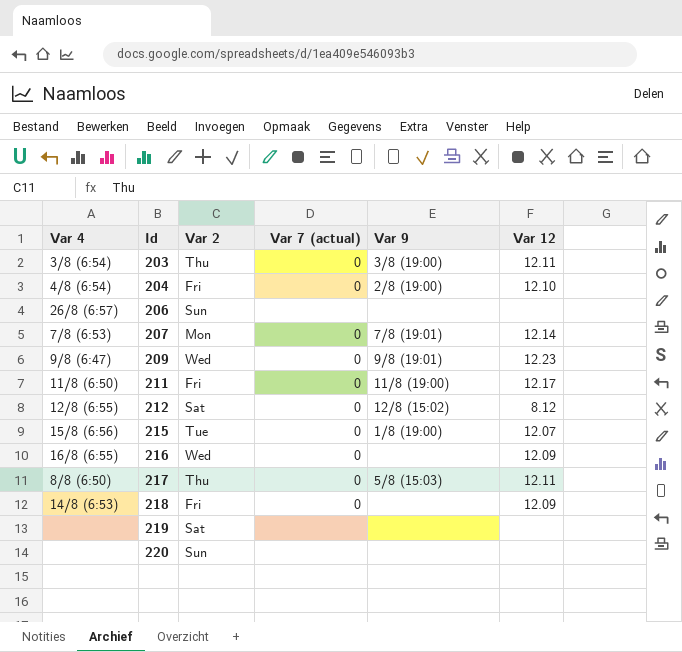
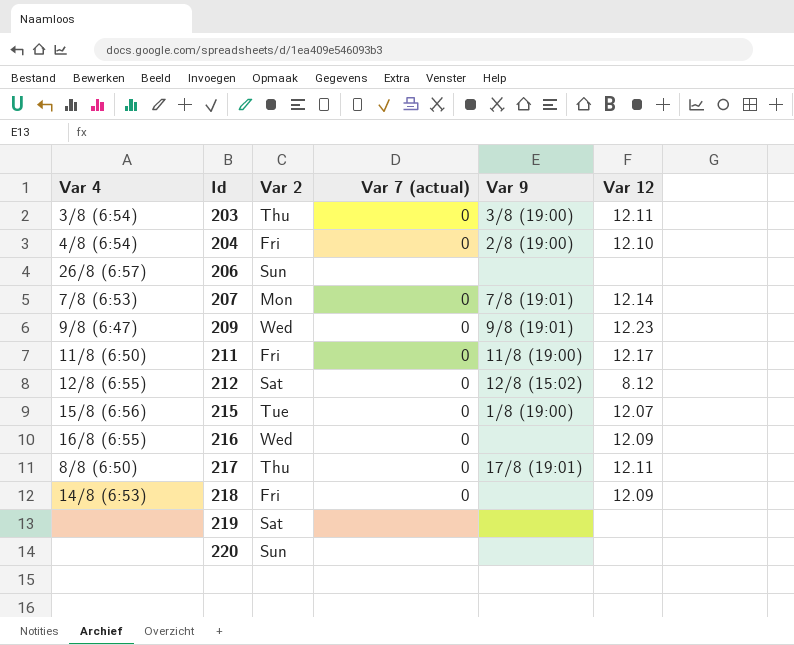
217 | Var 9: 5/8 (15:03) -> 17/8 (19:01)

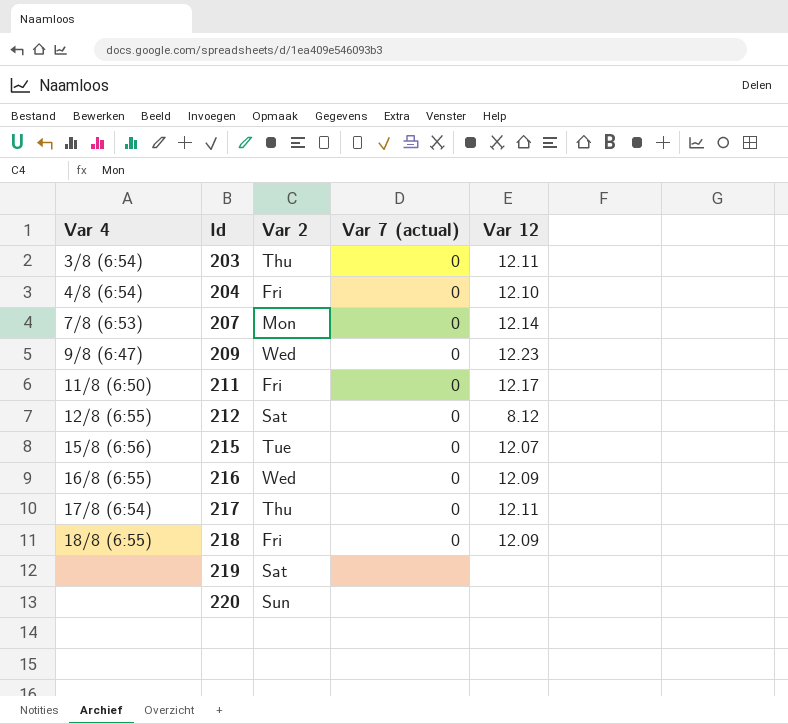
column Var 9 | position: 5 -> none
row 206: 26/8 (6:57) | Sun | none | none | none -> none
217 | Var 4: 8/8 (6:50) -> 17/8 (6:54)
218 | Var 4: 14/8 (6:53) -> 18/8 (6:55)

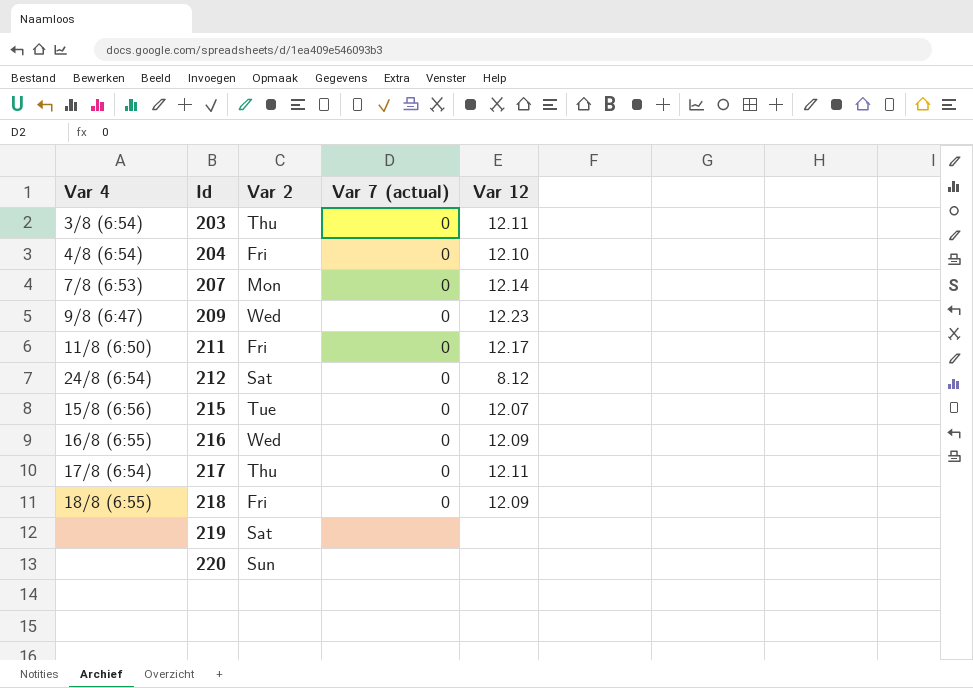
212 | Var 4: 12/8 (6:55) -> 24/8 (6:54)

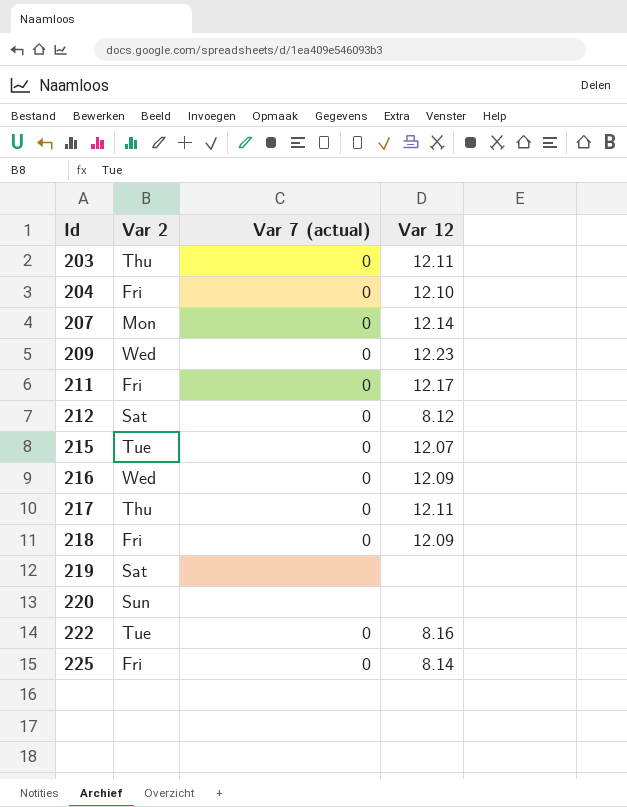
column Var 4 | position: 1 -> none
row 222: none -> Tue | 0 | 8.16
row 225: none -> Fri | 0 | 8.14

